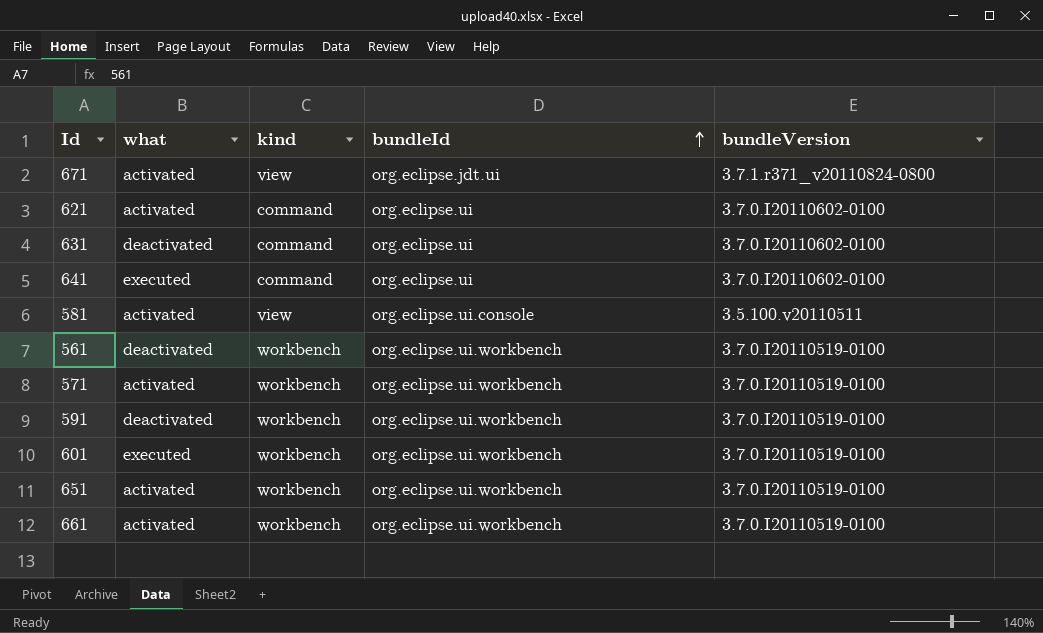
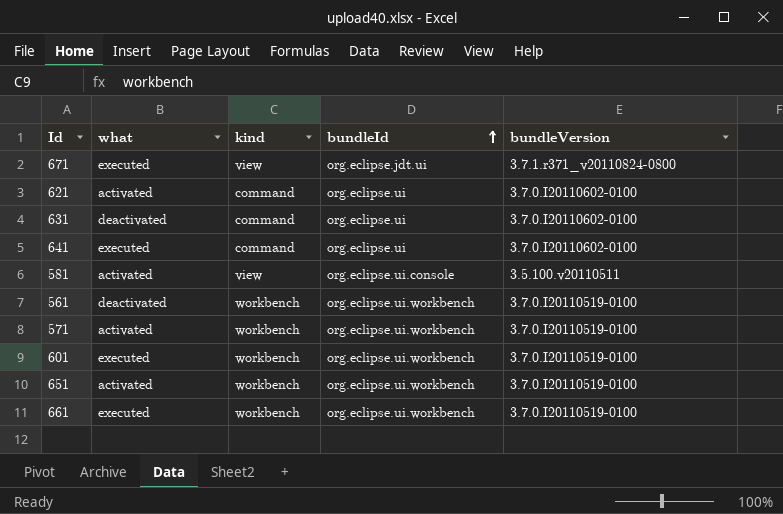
row 591: deactivated | workbench | org.eclipse.ui.workbench | 3.7.0.I20110519-0100 -> none
671 | what: activated -> executed
661 | what: activated -> executed

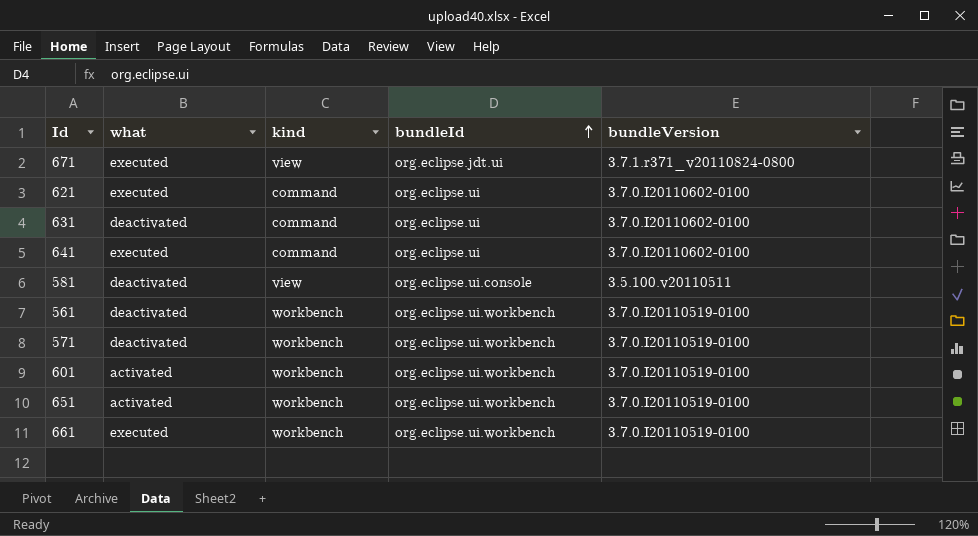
621 | what: activated -> executed
581 | what: activated -> deactivated
571 | what: activated -> deactivated
601 | what: executed -> activated

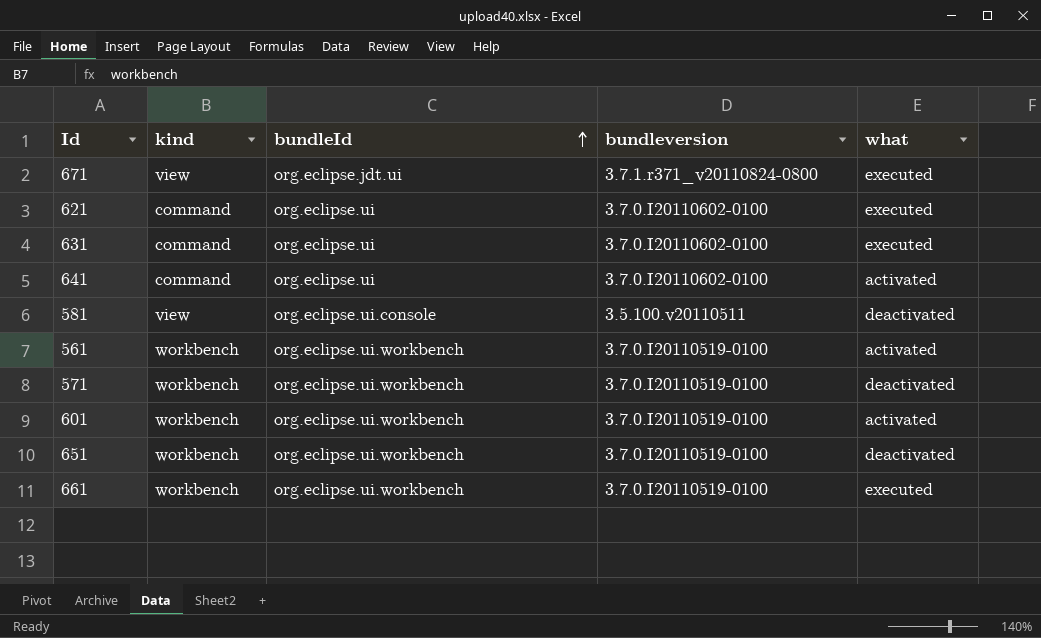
column name: bundleVersion -> bundleversion
column what | position: 2 -> 5
631 | what: deactivated -> executed
641 | what: executed -> activated
561 | what: deactivated -> activated
651 | what: activated -> deactivated

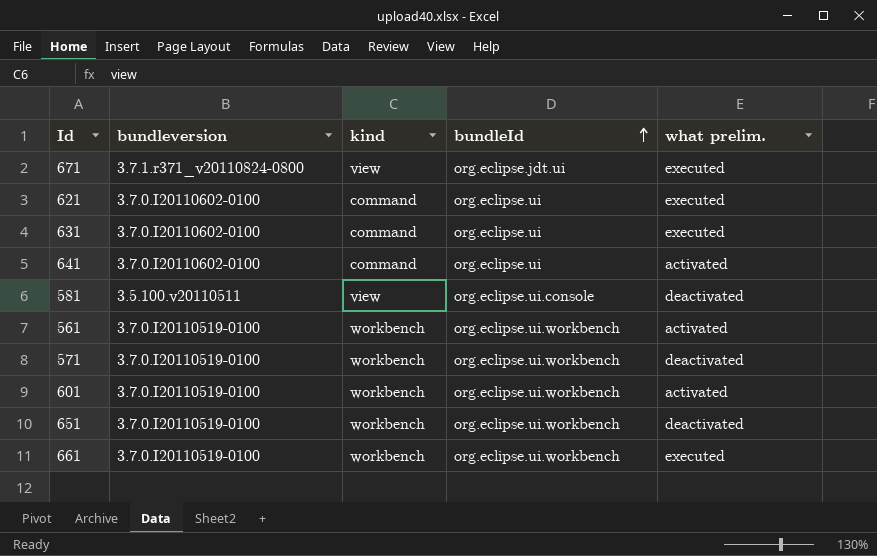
column bundleversion | position: 4 -> 2
column name: what -> what prelim.

